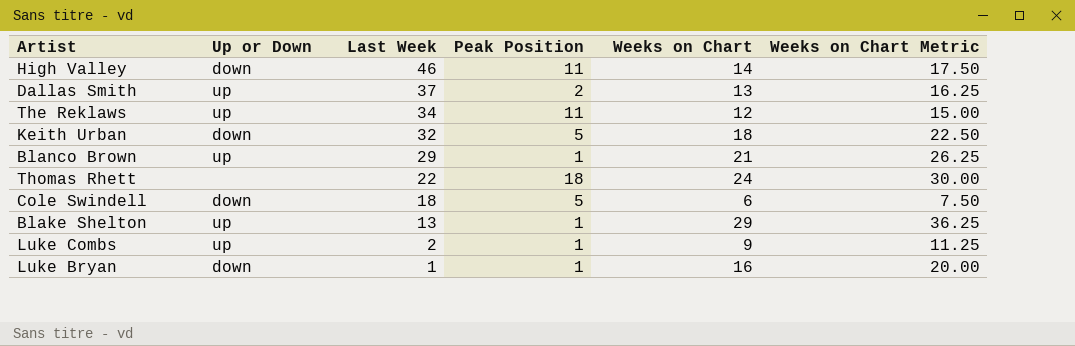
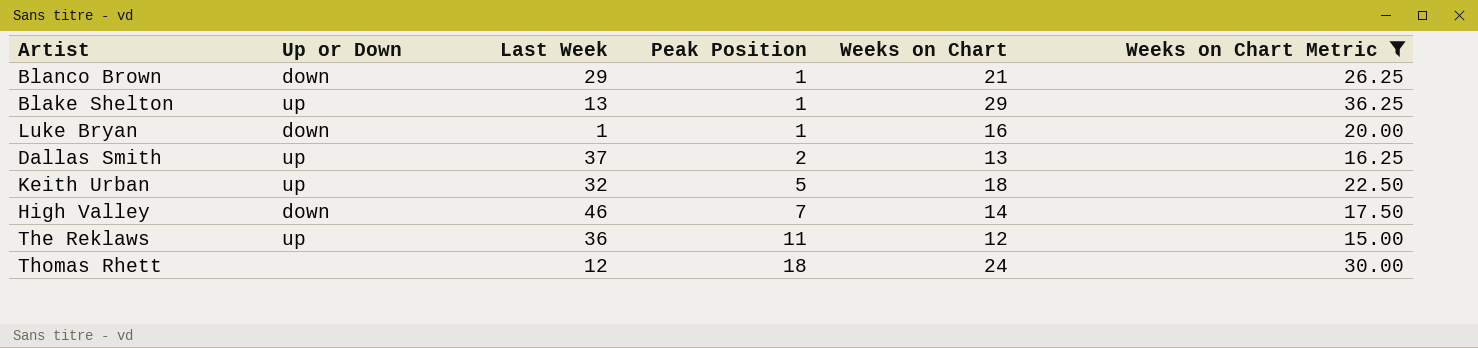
filter: none -> Weeks on Chart Metric >= 15.00
row order: Last Week descending -> Peak Position ascending
Blanco Brown | Up or Down: up -> down
Keith Urban | Up or Down: down -> up
High Valley | Peak Position: 11 -> 7
The Reklaws | Last Week: 34 -> 36
Thomas Rhett | Last Week: 22 -> 12

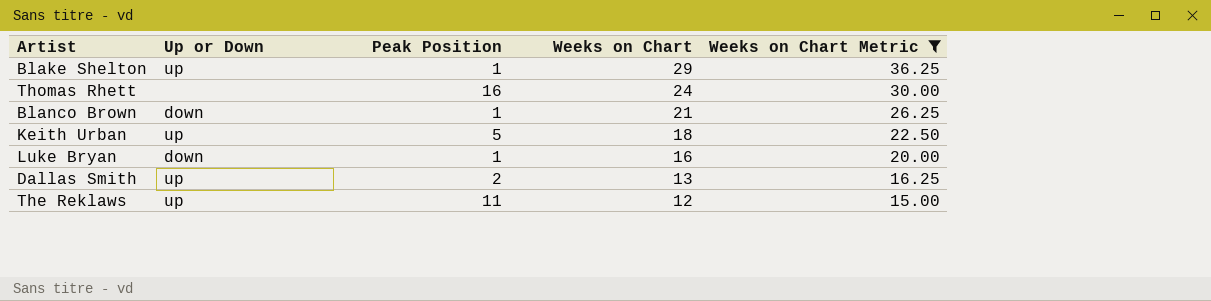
row order: Peak Position ascending -> Weeks on Chart descending
column Last Week | position: 3 -> none
row High Valley: down | 46 | 7 | 14 | 17.50 -> none
Thomas Rhett | Peak Position: 18 -> 16

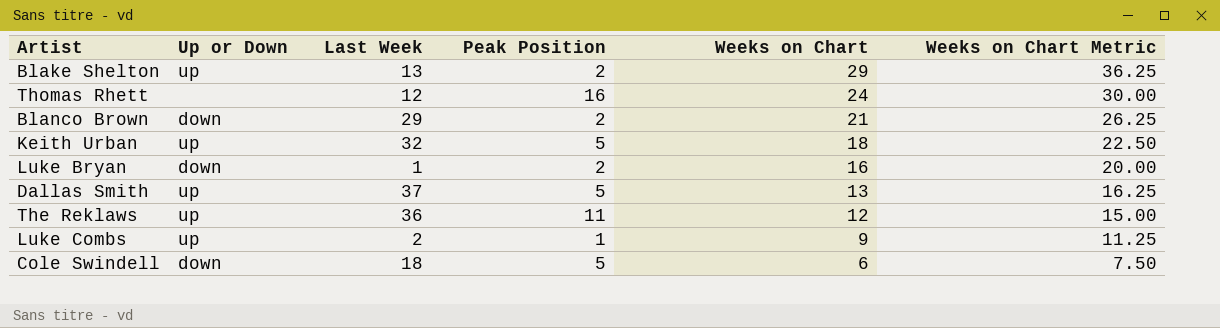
filter: Weeks on Chart Metric >= 15.00 -> none
column Last Week | position: none -> 3
Blake Shelton | Peak Position: 1 -> 2
Blanco Brown | Peak Position: 1 -> 2
Luke Bryan | Peak Position: 1 -> 2
Dallas Smith | Peak Position: 2 -> 5

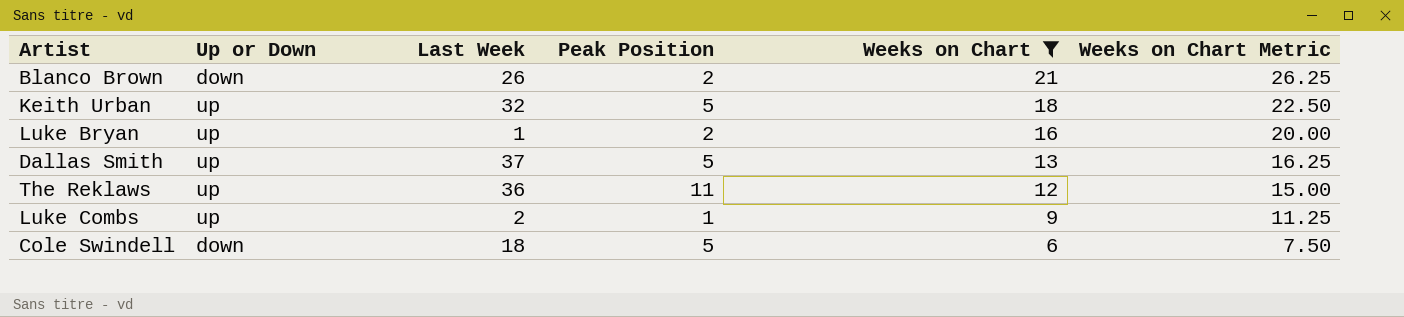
filter: none -> Weeks on Chart <= 21
Blanco Brown | Last Week: 29 -> 26
Luke Bryan | Up or Down: down -> up

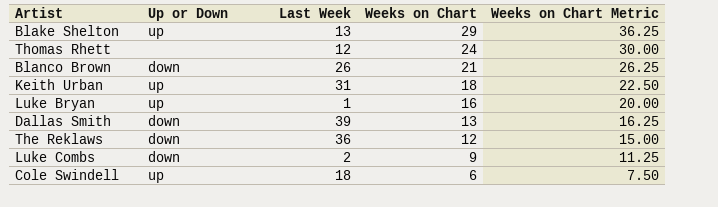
filter: Weeks on Chart <= 21 -> none
column Peak Position | position: 4 -> none
Keith Urban | Last Week: 32 -> 31
Dallas Smith | Up or Down: up -> down
Dallas Smith | Last Week: 37 -> 39
The Reklaws | Up or Down: up -> down
Luke Combs | Up or Down: up -> down
Cole Swindell | Up or Down: down -> up

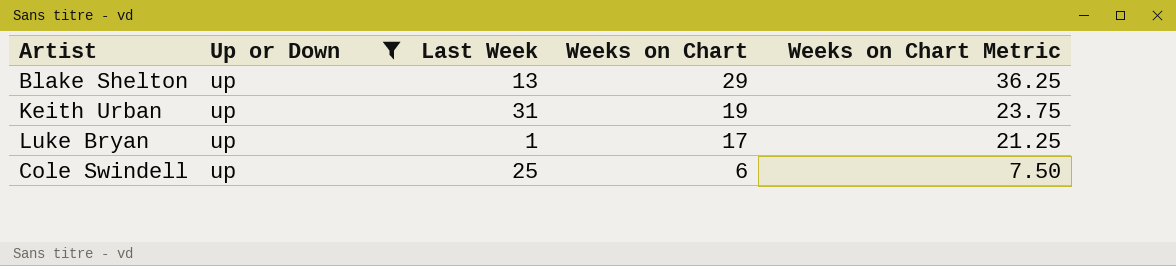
filter: none -> Up or Down = up
Keith Urban | Weeks on Chart: 18 -> 19
Keith Urban | Weeks on Chart Metric: 22.50 -> 23.75
Luke Bryan | Weeks on Chart: 16 -> 17
Luke Bryan | Weeks on Chart Metric: 20.00 -> 21.25
Cole Swindell | Last Week: 18 -> 25

